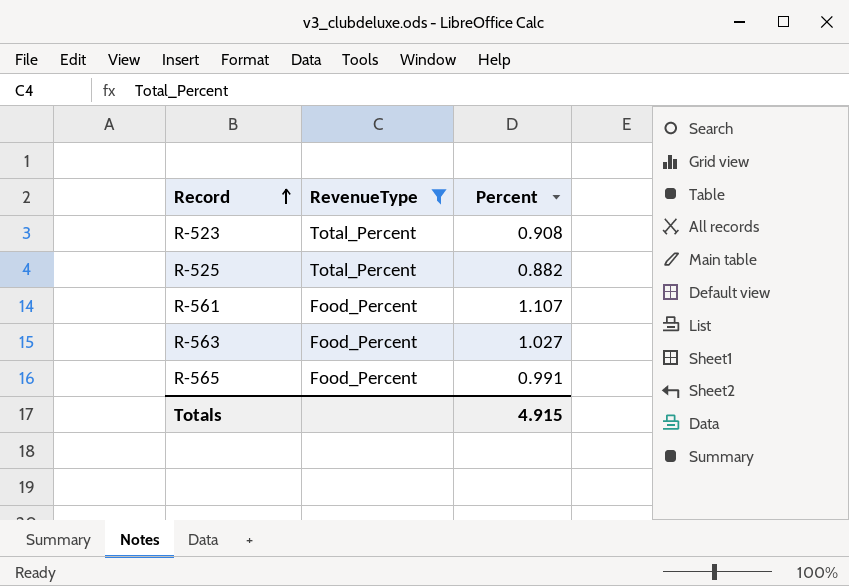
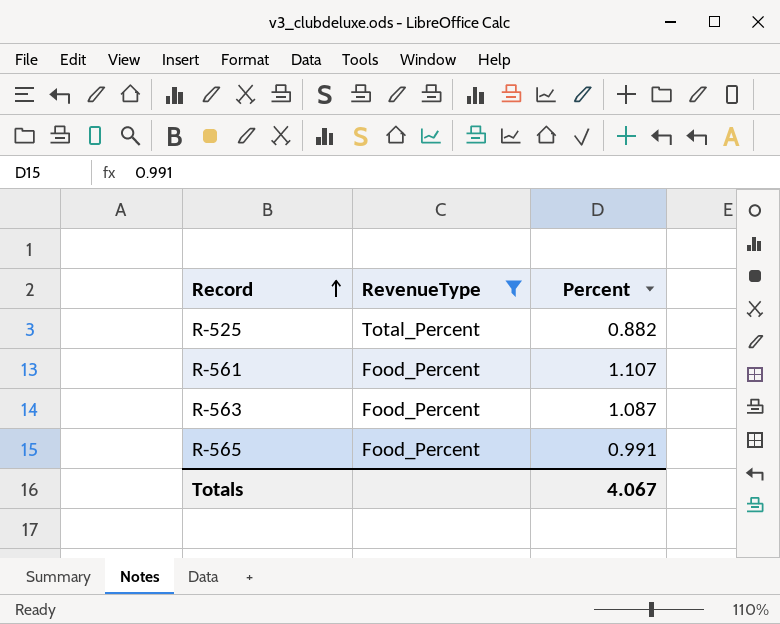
row R-523: Total_Percent | 0.908 -> none
R-563 | Percent: 1.027 -> 1.087
Totals | Percent: 4.915 -> 4.067

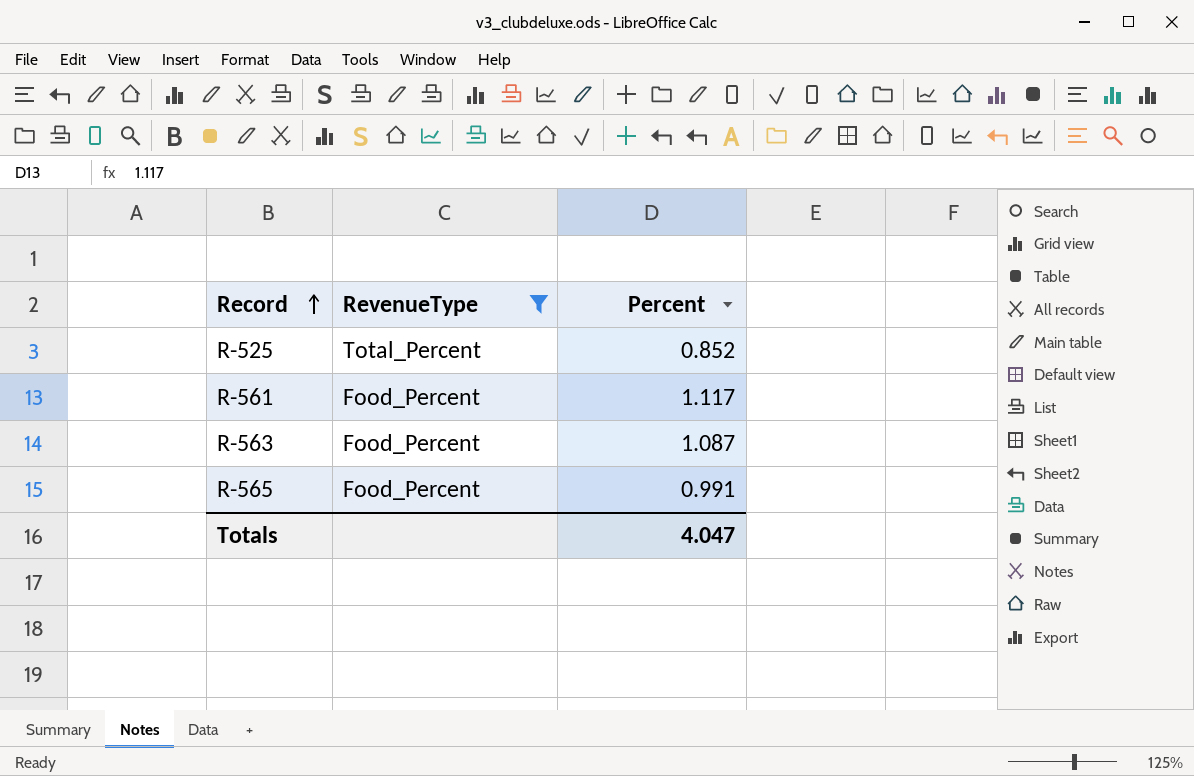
R-525 | Percent: 0.882 -> 0.852
R-561 | Percent: 1.107 -> 1.117
Totals | Percent: 4.067 -> 4.047

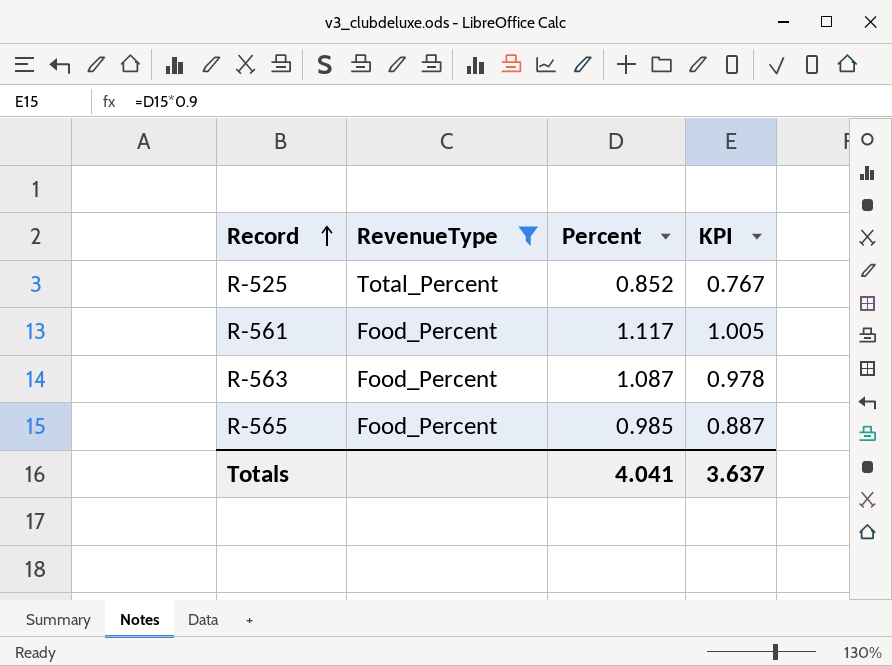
column KPI | formula: none -> [Percent] * 0.9
R-565 | Percent: 0.991 -> 0.985
Totals | Percent: 4.047 -> 4.041

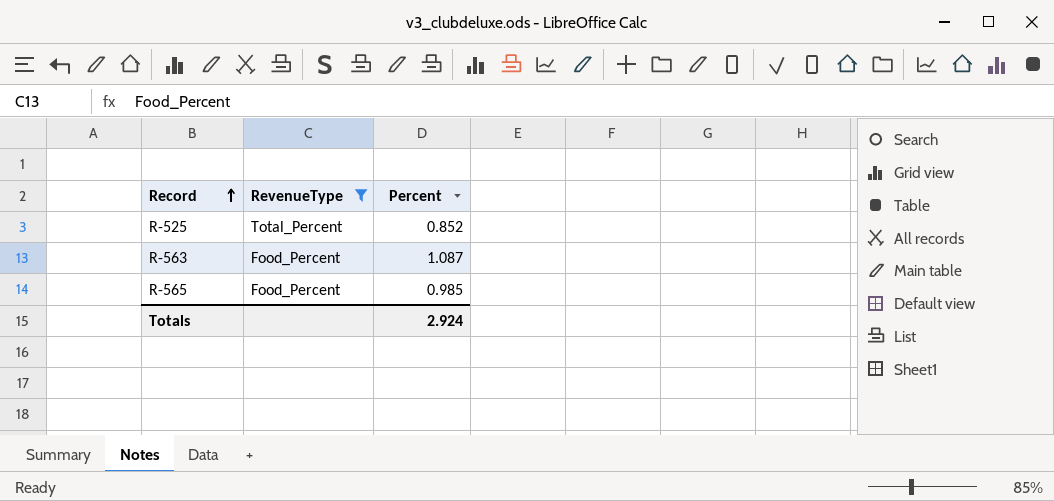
column KPI | formula: [Percent] * 0.9 -> none
row R-561: Food_Percent | 1.117 | 1.005 -> none
Totals | Percent: 4.041 -> 2.924

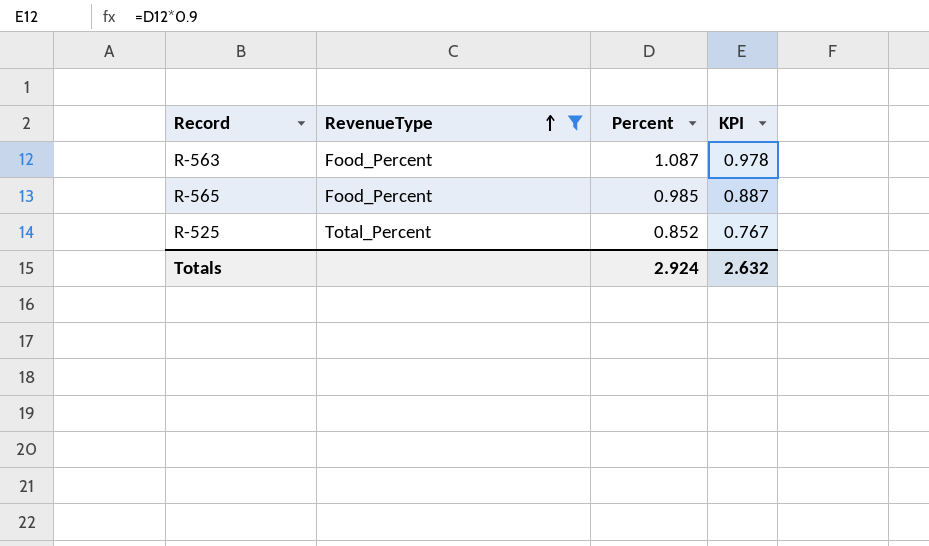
row order: Record ascending -> RevenueType ascending
column KPI | formula: none -> [Percent] * 0.9

